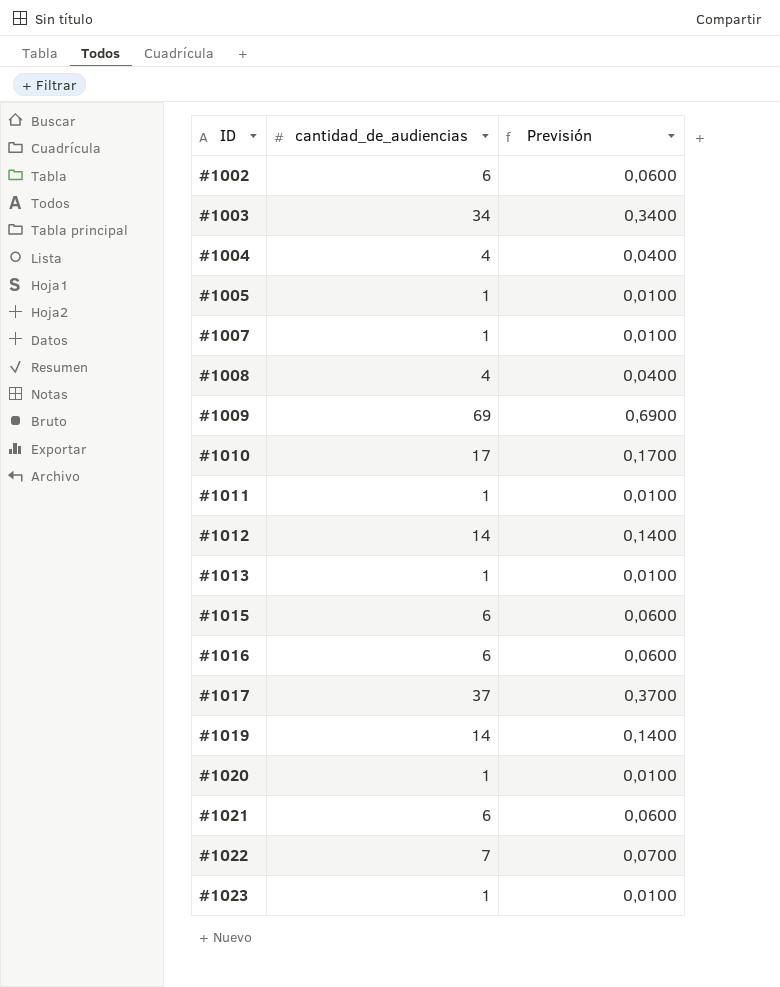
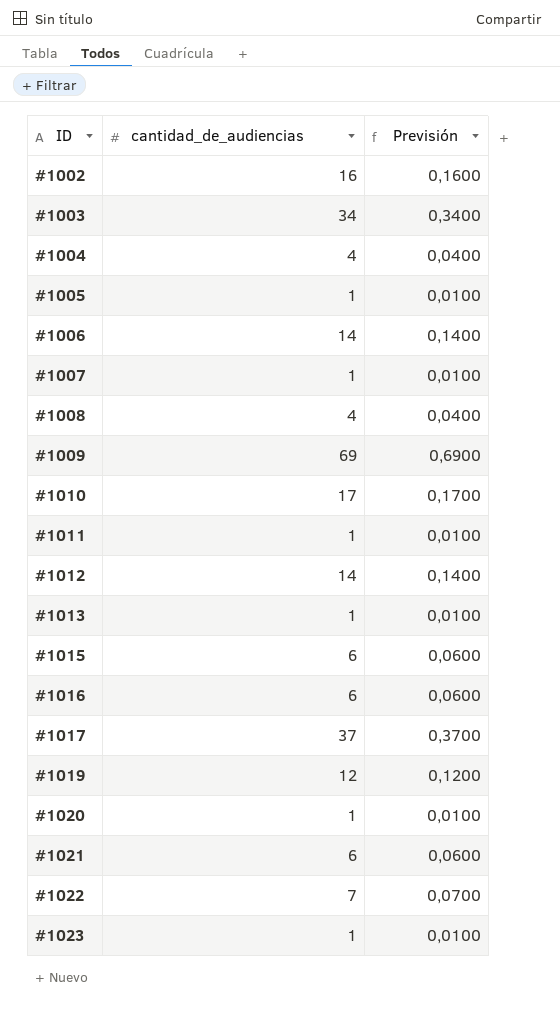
#1002 | cantidad_de_audiencias: 6 -> 16
#1002 | Previsión: 0,0600 -> 0,1600
row #1006: none -> 14 | 0,1400
#1019 | cantidad_de_audiencias: 14 -> 12
#1019 | Previsión: 0,1400 -> 0,1200

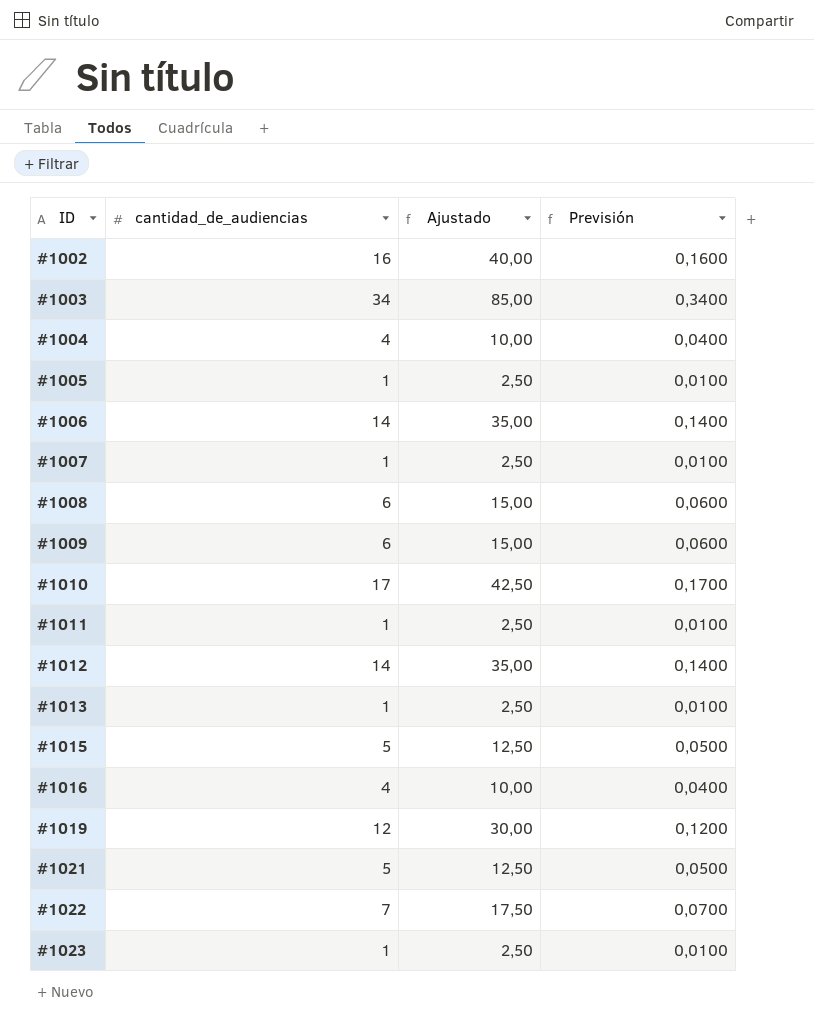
column Ajustado | formula: none -> [cantidad_de_audiencias] * 2,5
row #1017: 37 | 0,3700 -> none
row #1020: 1 | 0,0100 -> none
#1008 | cantidad_de_audiencias: 4 -> 6
#1008 | Previsión: 0,0400 -> 0,0600
#1009 | cantidad_de_audiencias: 69 -> 6
#1009 | Previsión: 0,6900 -> 0,0600
#1015 | cantidad_de_audiencias: 6 -> 5
#1015 | Previsión: 0,0600 -> 0,0500
#1016 | cantidad_de_audiencias: 6 -> 4
#1016 | Previsión: 0,0600 -> 0,0400
#1021 | cantidad_de_audiencias: 6 -> 5
#1021 | Previsión: 0,0600 -> 0,0500

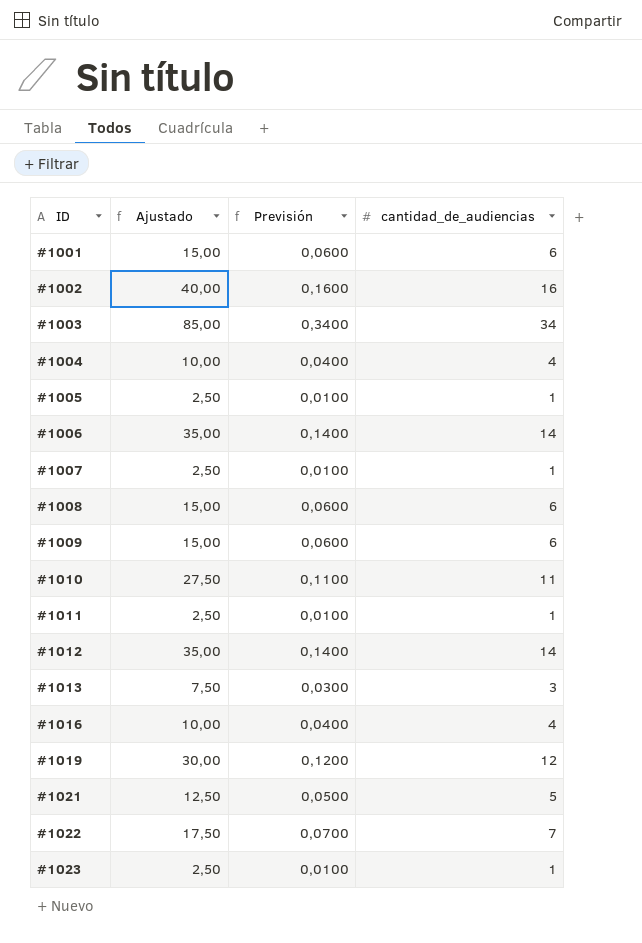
column cantidad_de_audiencias | position: 2 -> 4
row #1015: 5 | 12,50 | 0,0500 -> none
row #1001: none -> 15,00 | 0,0600 | 6
#1010 | Ajustado: 42,50 -> 27,50
#1010 | Previsión: 0,1700 -> 0,1100
#1010 | cantidad_de_audiencias: 17 -> 11
#1013 | Ajustado: 2,50 -> 7,50
#1013 | Previsión: 0,0100 -> 0,0300
#1013 | cantidad_de_audiencias: 1 -> 3

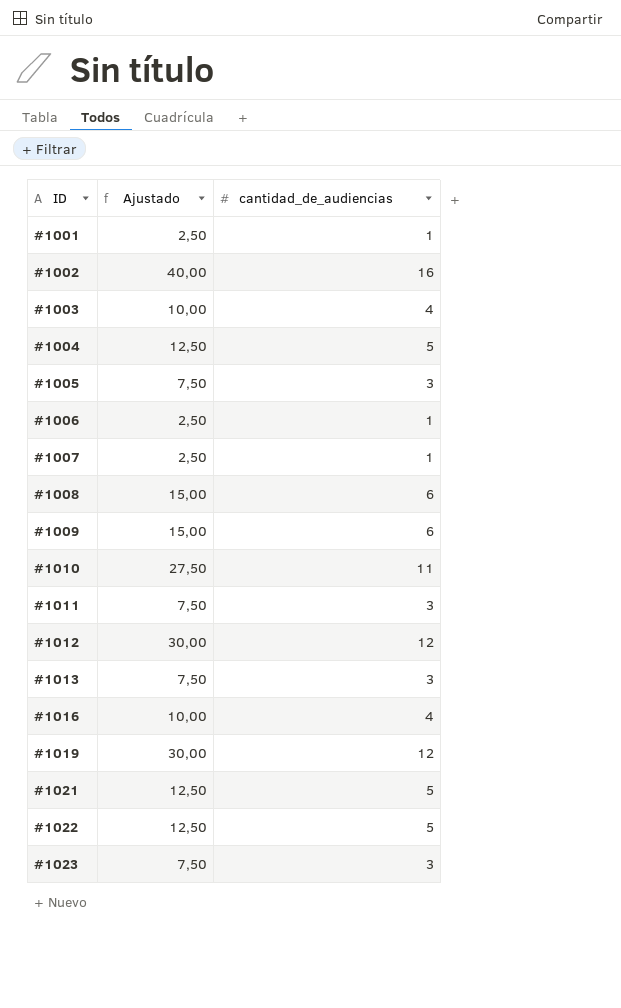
column Previsión | formula: [cantidad_de_audiencias] * 0,01 -> none
#1001 | Ajustado: 15,00 -> 2,50
#1001 | cantidad_de_audiencias: 6 -> 1
#1003 | Ajustado: 85,00 -> 10,00
#1003 | cantidad_de_audiencias: 34 -> 4
#1004 | Ajustado: 10,00 -> 12,50
#1004 | cantidad_de_audiencias: 4 -> 5
#1005 | Ajustado: 2,50 -> 7,50
#1005 | cantidad_de_audiencias: 1 -> 3
#1006 | Ajustado: 35,00 -> 2,50
#1006 | cantidad_de_audiencias: 14 -> 1
#1011 | Ajustado: 2,50 -> 7,50
#1011 | cantidad_de_audiencias: 1 -> 3
#1012 | Ajustado: 35,00 -> 30,00
#1012 | cantidad_de_audiencias: 14 -> 12
#1022 | Ajustado: 17,50 -> 12,50
#1022 | cantidad_de_audiencias: 7 -> 5
#1023 | Ajustado: 2,50 -> 7,50
#1023 | cantidad_de_audiencias: 1 -> 3

